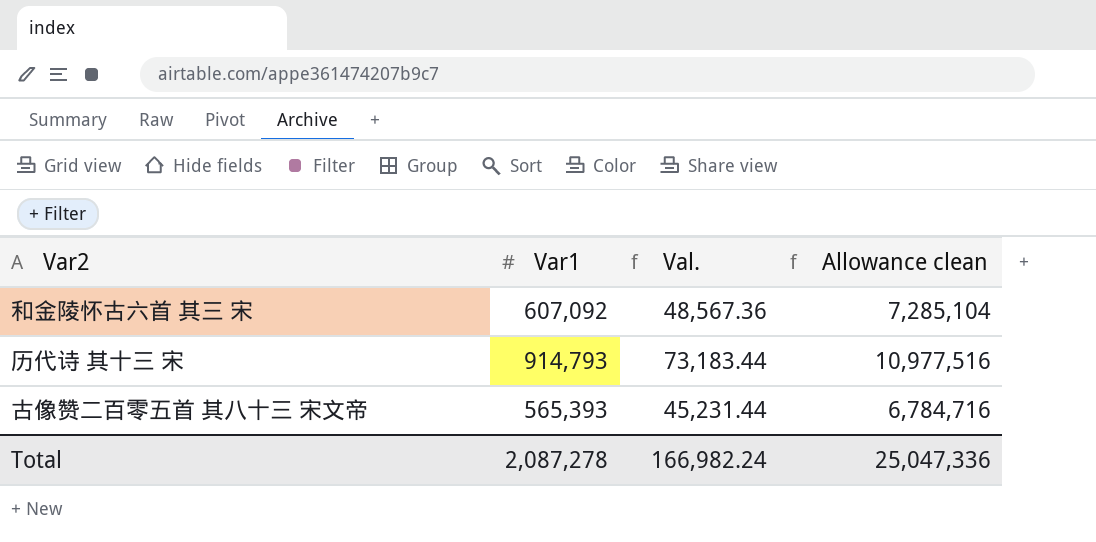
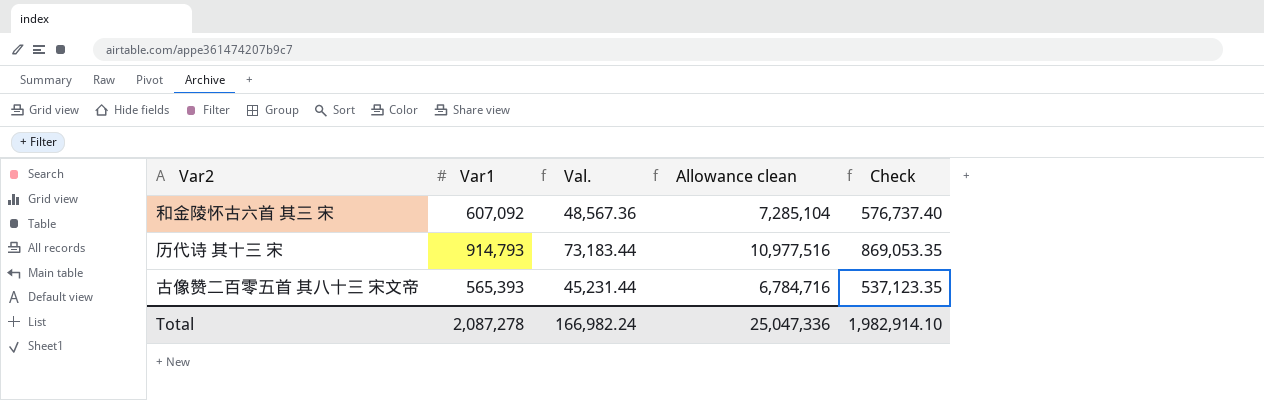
column Check | formula: none -> [Var1] * 0.95

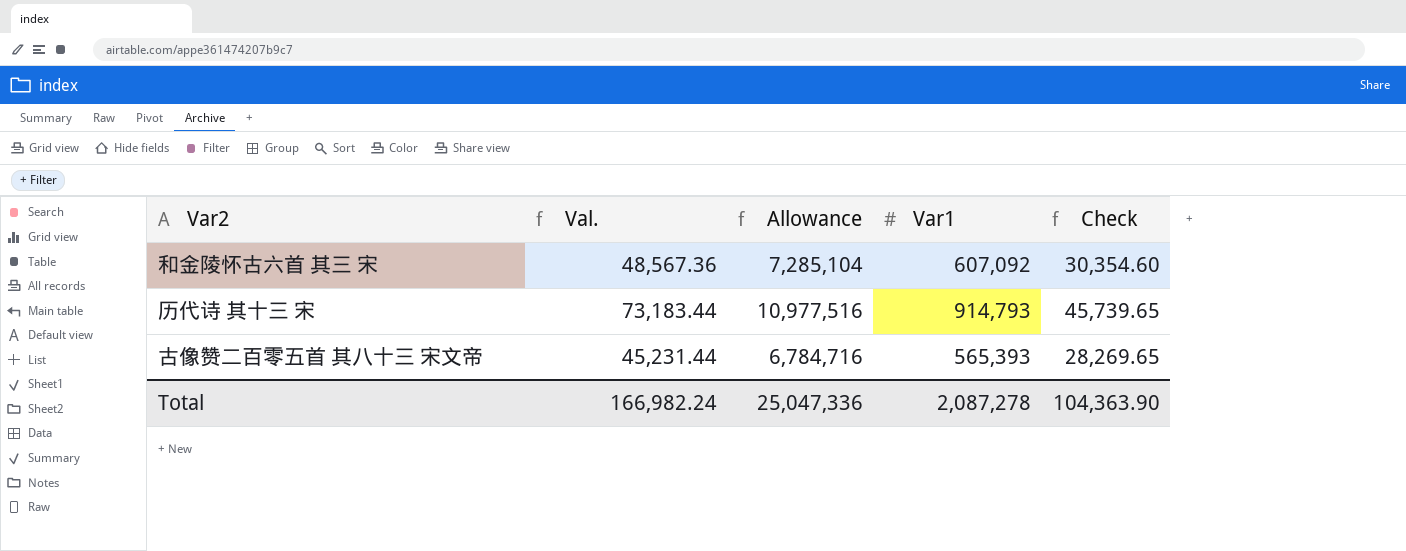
column name: Allowance clean -> Allowance
column Var1 | position: 2 -> 4
column Check | formula: [Var1] * 0.95 -> [Var1] * 0.05
Total | Check: 1,982,914.10 -> 104,363.90

